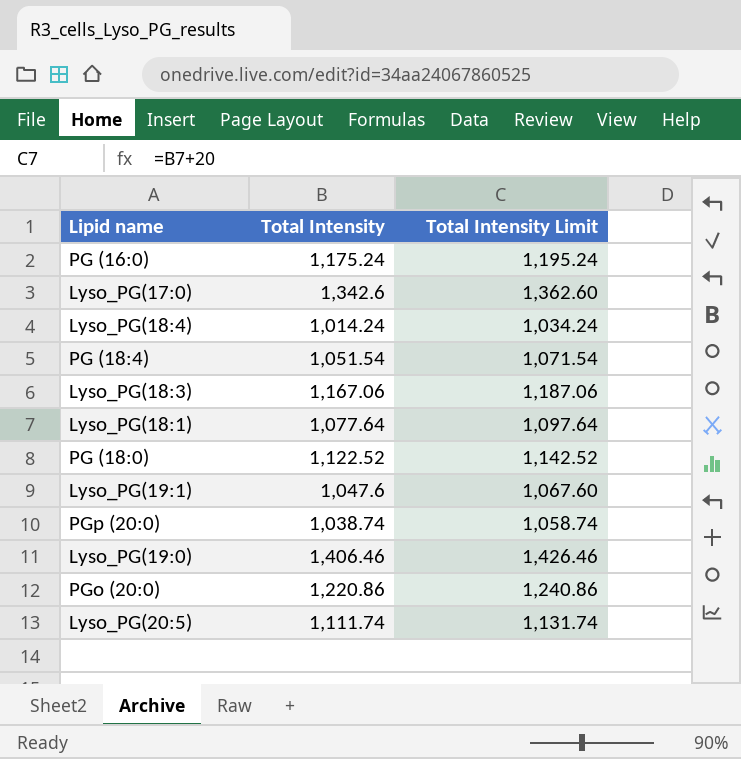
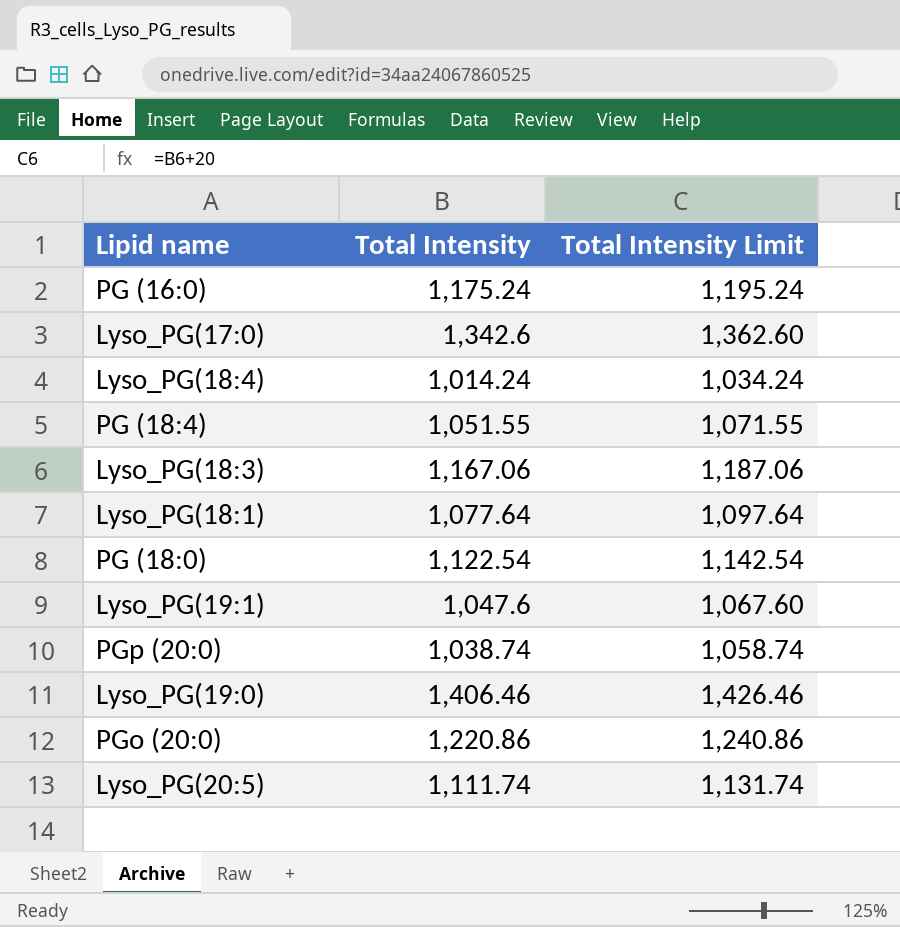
PG (18:4) | Total Intensity: 1,051.54 -> 1,051.55
PG (18:4) | Total Intensity Limit: 1,071.54 -> 1,071.55
PG (18:0) | Total Intensity: 1,122.52 -> 1,122.54
PG (18:0) | Total Intensity Limit: 1,142.52 -> 1,142.54

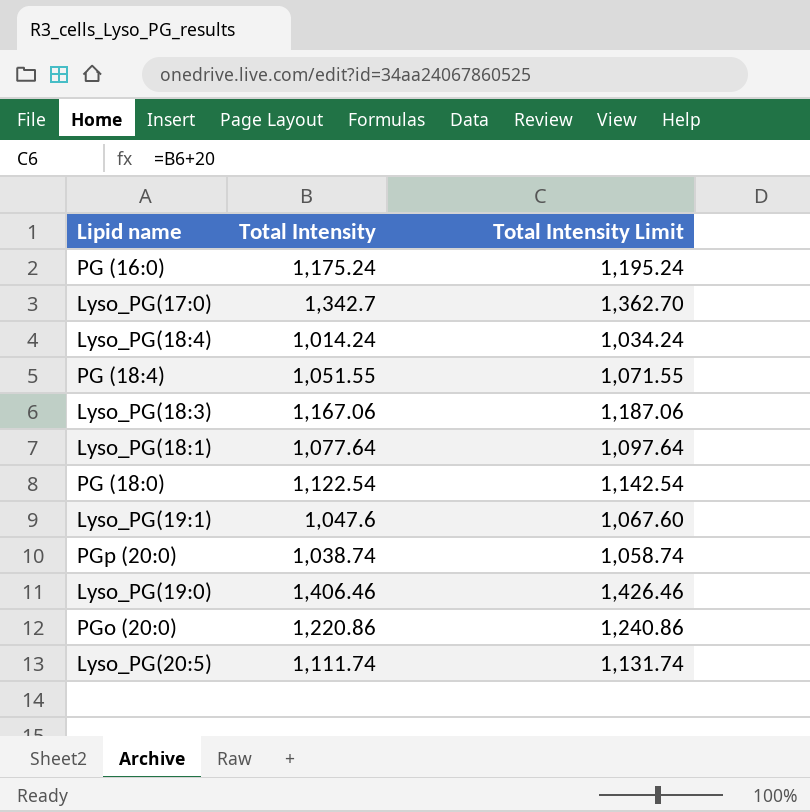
Lyso_PG(17:0) | Total Intensity: 1,342.6 -> 1,342.7
Lyso_PG(17:0) | Total Intensity Limit: 1,362.60 -> 1,362.70

